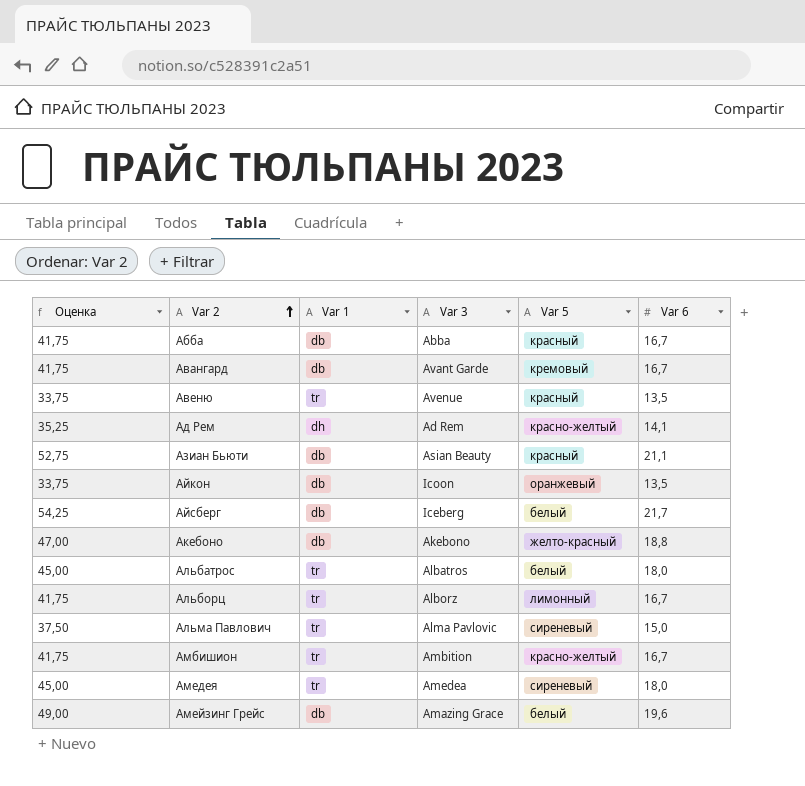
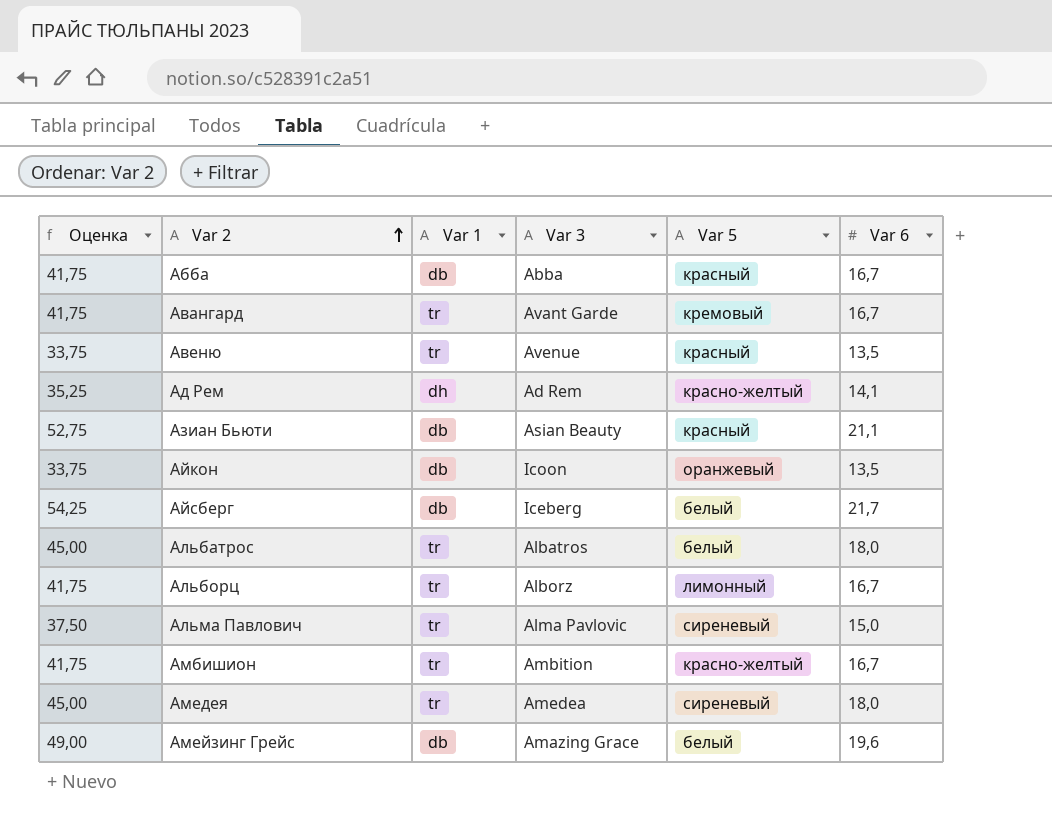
row Акебоно: 47,00 | db | Akebono | желто-красный | 18,8 -> none
Авангард | Var 1: db -> tr

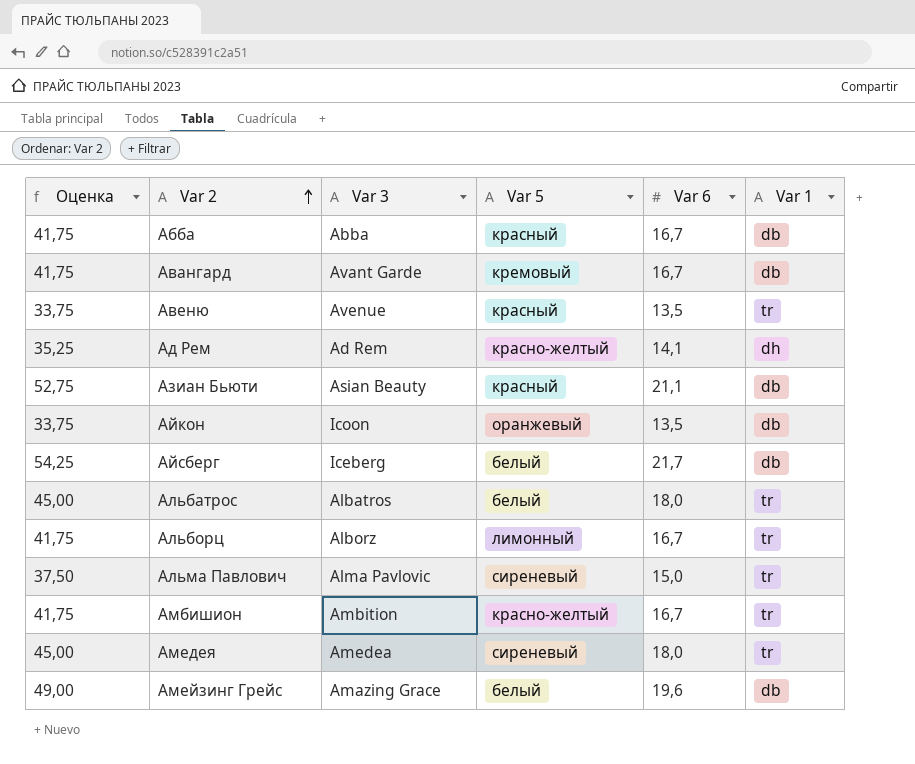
column Var 1 | position: 3 -> 6
Авангард | Var 1: tr -> db

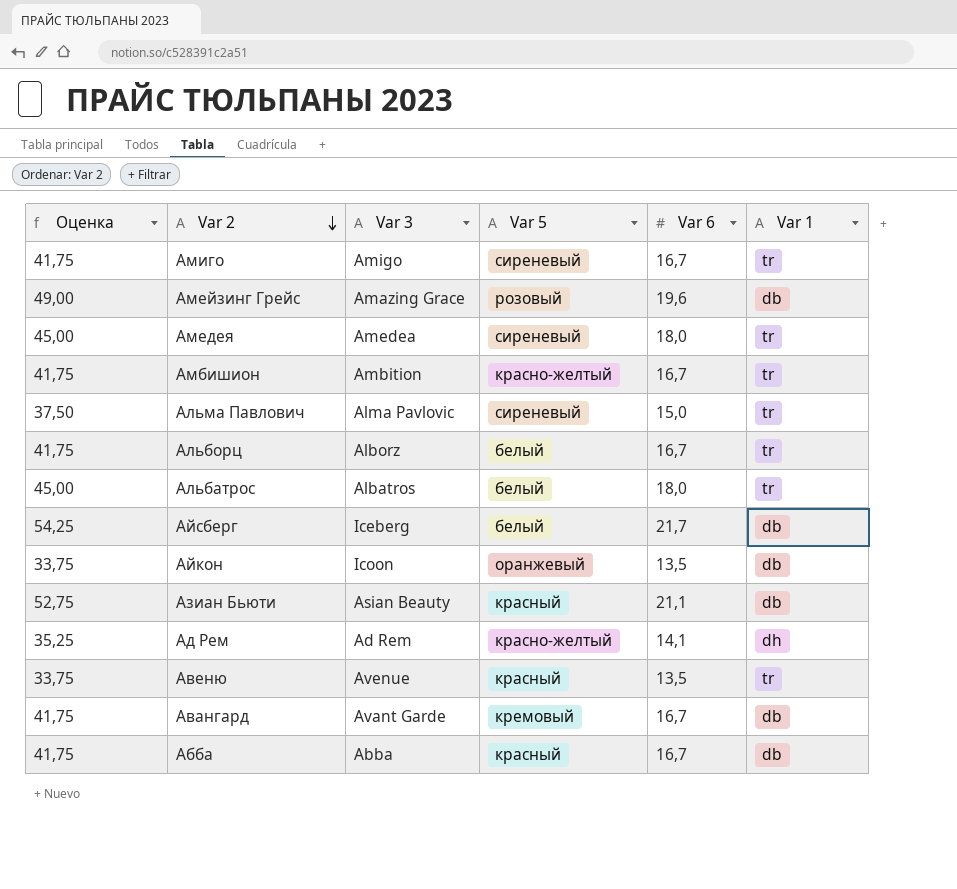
row order: Var 2 ascending -> Var 2 descending
row Амиго: none -> 41,75 | Amigo | сиреневый | 16,7 | tr
Амейзинг Грейс | Var 5: белый -> розовый
Альборц | Var 5: лимонный -> белый

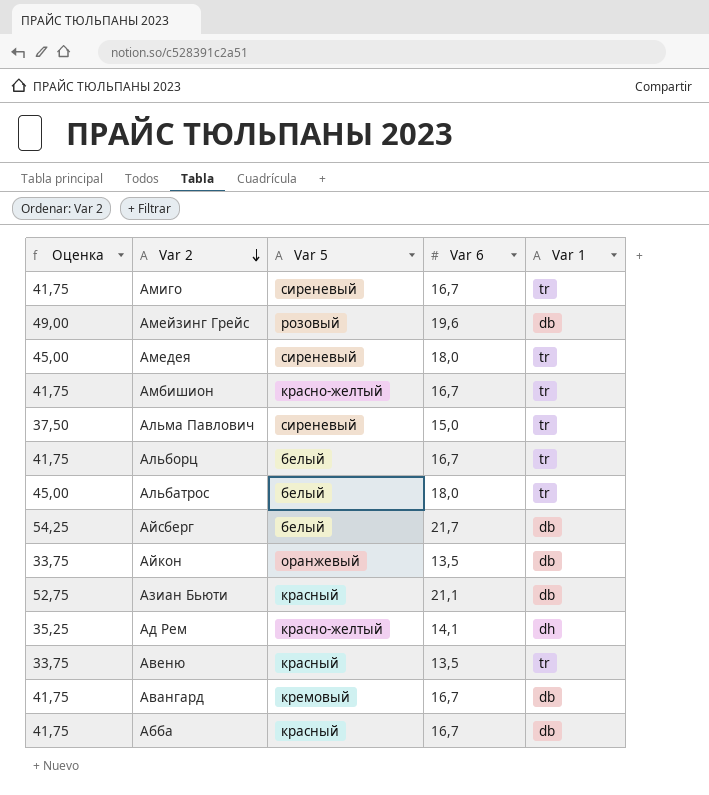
column Var 3 | position: 3 -> none

